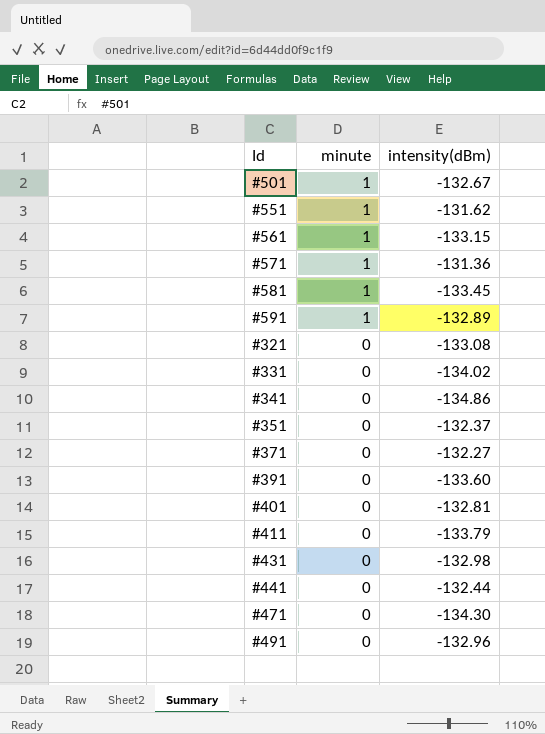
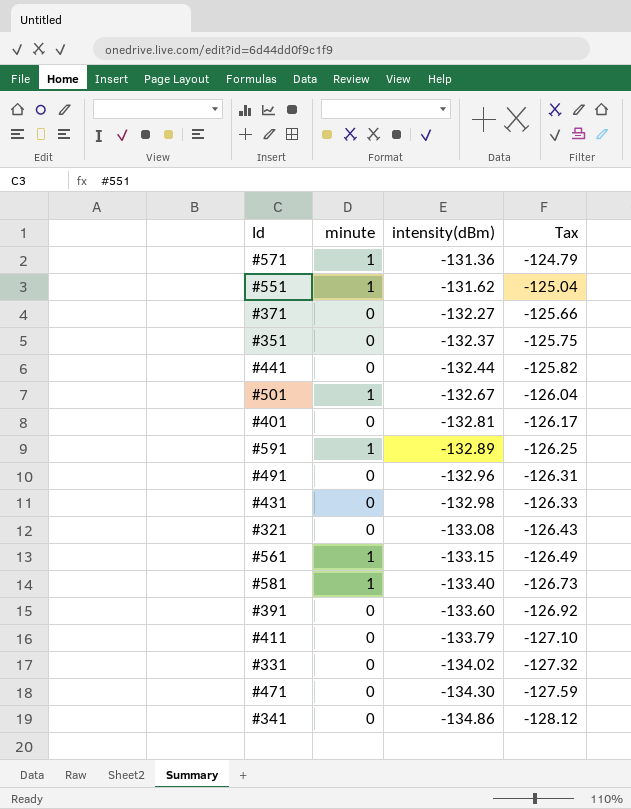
row order: minute descending -> intensity(dBm) descending
column Tax | formula: none -> [intensity(dBm)] * 0.95
#581 | intensity(dBm): -133.45 -> -133.40

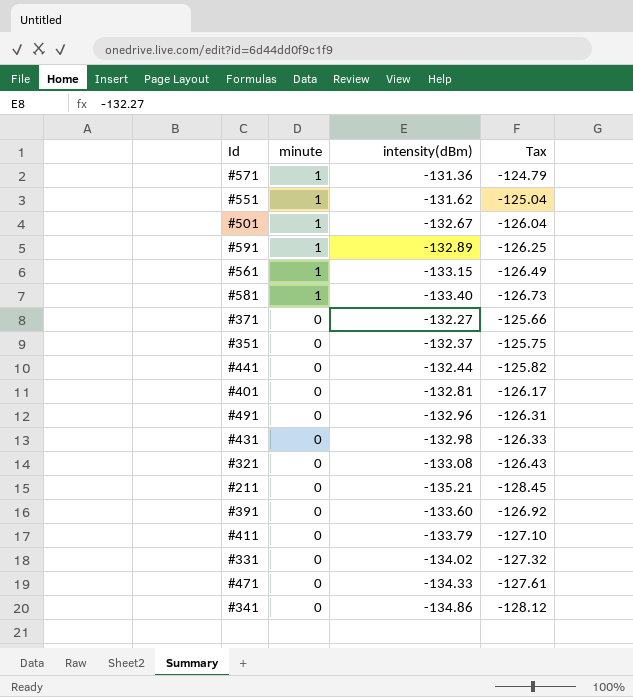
row order: intensity(dBm) descending -> minute descending
row #211: none -> 0 | -135.21 | -128.45
#471 | intensity(dBm): -134.30 -> -134.33
#471 | Tax: -127.59 -> -127.61

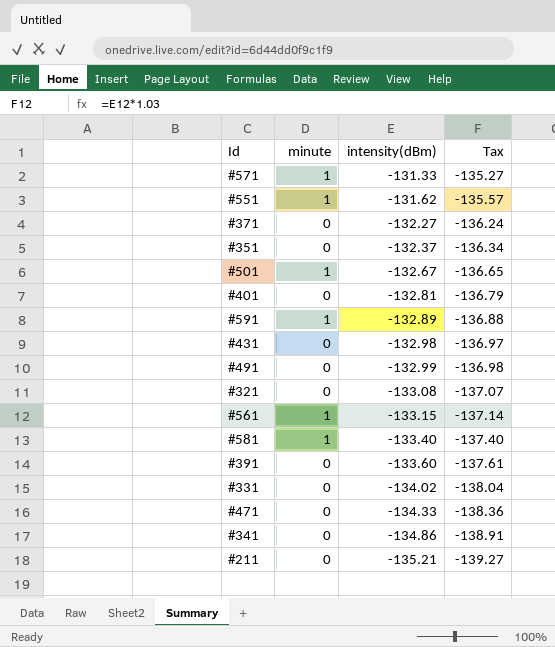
row order: minute descending -> intensity(dBm) descending
column Tax | formula: [intensity(dBm)] * 0.95 -> [intensity(dBm)] * 1.03
row #441: 0 | -132.44 | -125.82 -> none
row #411: 0 | -133.79 | -127.10 -> none
#571 | intensity(dBm): -131.36 -> -131.33
#491 | intensity(dBm): -132.96 -> -132.99

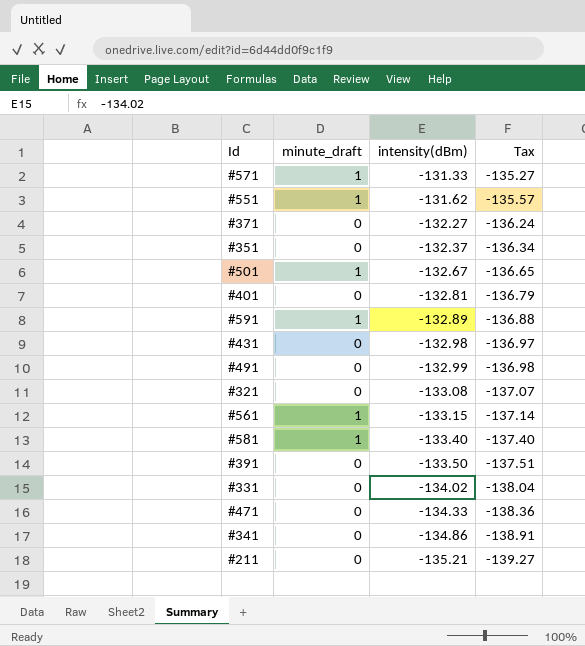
column name: minute -> minute_draft
#391 | intensity(dBm): -133.60 -> -133.50
#391 | Tax: -137.61 -> -137.51

